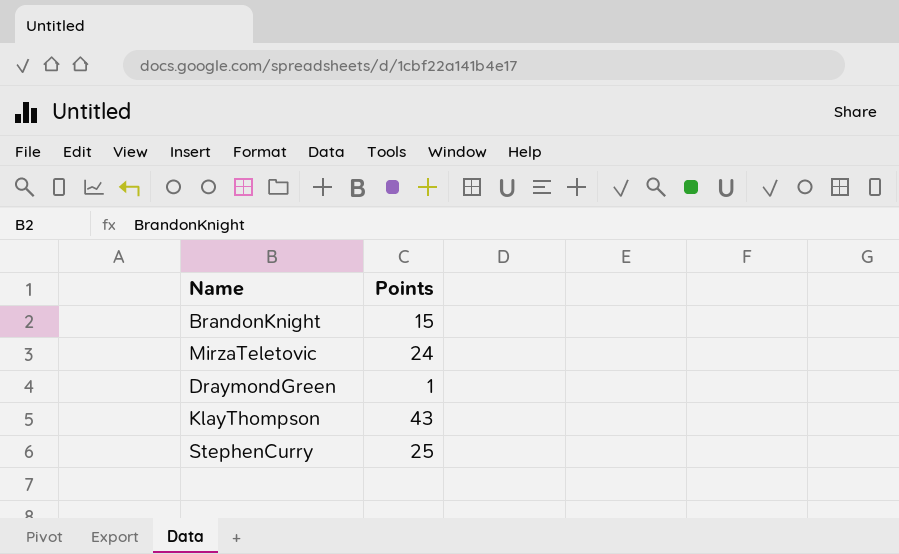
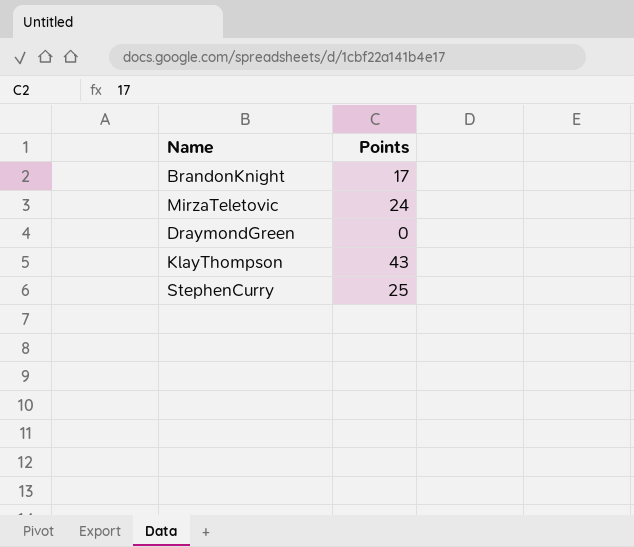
BrandonKnight | Points: 15 -> 17
DraymondGreen | Points: 1 -> 0

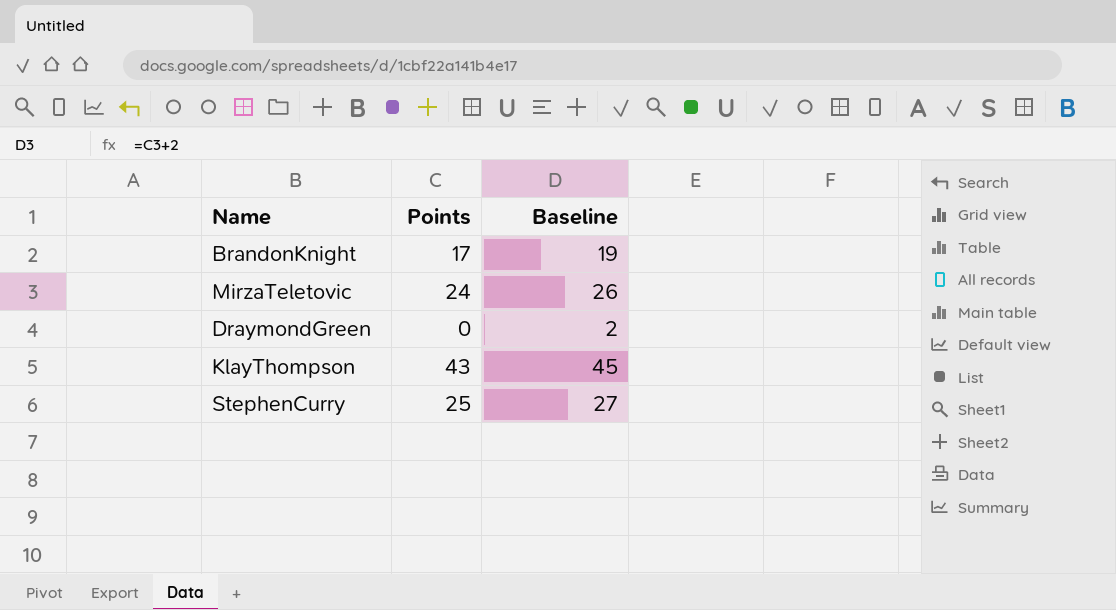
column Baseline | formula: none -> [Points] + 2

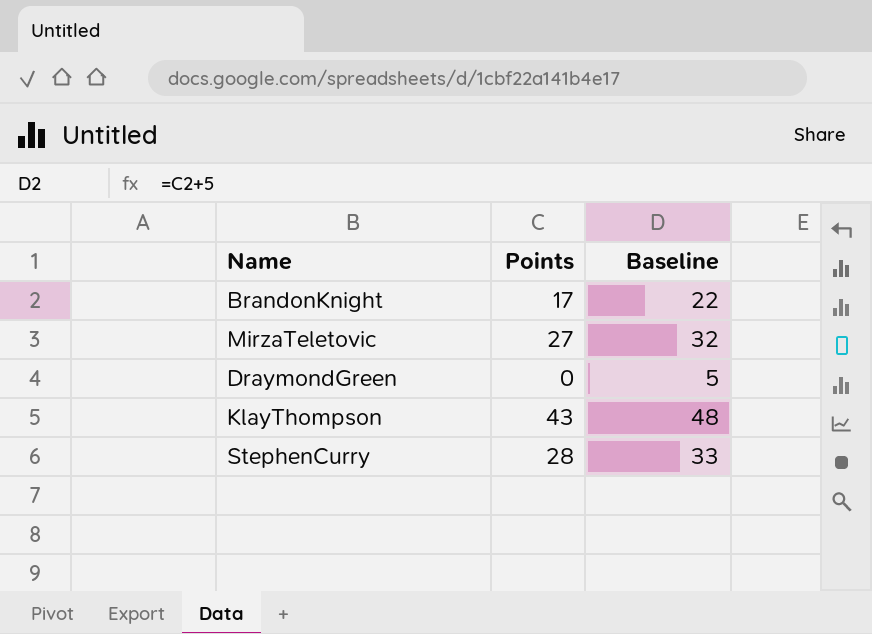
column Baseline | formula: [Points] + 2 -> [Points] + 5
MirzaTeletovic | Points: 24 -> 27
StephenCurry | Points: 25 -> 28

